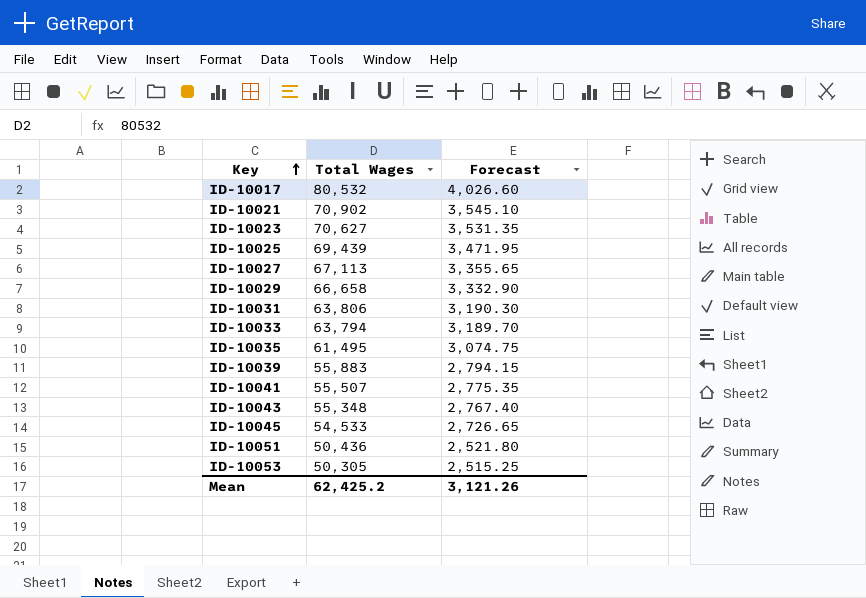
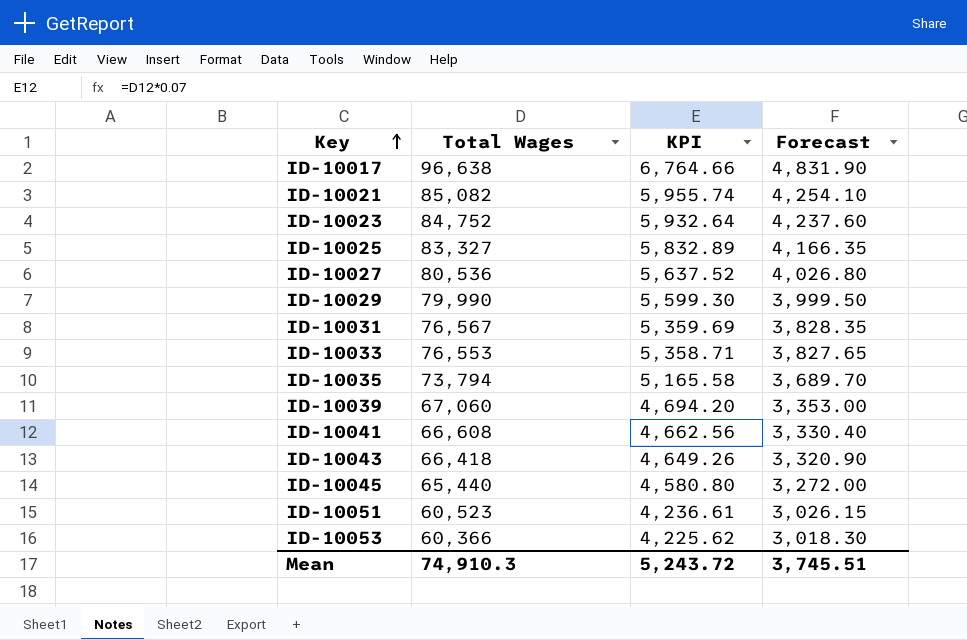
column KPI | formula: none -> [Total Wages] * 0.07
ID-10017 | Total Wages: 80,532 -> 96,638
ID-10017 | Forecast: 4,026.60 -> 4,831.90
ID-10021 | Total Wages: 70,902 -> 85,082
ID-10021 | Forecast: 3,545.10 -> 4,254.10
ID-10023 | Total Wages: 70,627 -> 84,752
ID-10023 | Forecast: 3,531.35 -> 4,237.60
ID-10025 | Total Wages: 69,439 -> 83,327
ID-10025 | Forecast: 3,471.95 -> 4,166.35
ID-10027 | Total Wages: 67,113 -> 80,536
ID-10027 | Forecast: 3,355.65 -> 4,026.80
ID-10029 | Total Wages: 66,658 -> 79,990
ID-10029 | Forecast: 3,332.90 -> 3,999.50
ID-10031 | Total Wages: 63,806 -> 76,567
ID-10031 | Forecast: 3,190.30 -> 3,828.35
ID-10033 | Total Wages: 63,794 -> 76,553
ID-10033 | Forecast: 3,189.70 -> 3,827.65
ID-10035 | Total Wages: 61,495 -> 73,794
ID-10035 | Forecast: 3,074.75 -> 3,689.70
ID-10039 | Total Wages: 55,883 -> 67,060
ID-10039 | Forecast: 2,794.15 -> 3,353.00
ID-10041 | Total Wages: 55,507 -> 66,608
ID-10041 | Forecast: 2,775.35 -> 3,330.40
ID-10043 | Total Wages: 55,348 -> 66,418
ID-10043 | Forecast: 2,767.40 -> 3,320.90
ID-10045 | Total Wages: 54,533 -> 65,440
ID-10045 | Forecast: 2,726.65 -> 3,272.00
ID-10051 | Total Wages: 50,436 -> 60,523
ID-10051 | Forecast: 2,521.80 -> 3,026.15
ID-10053 | Total Wages: 50,305 -> 60,366
ID-10053 | Forecast: 2,515.25 -> 3,018.30
Mean | Total Wages: 62,425.2 -> 74,910.3
Mean | Forecast: 3,121.26 -> 3,745.51

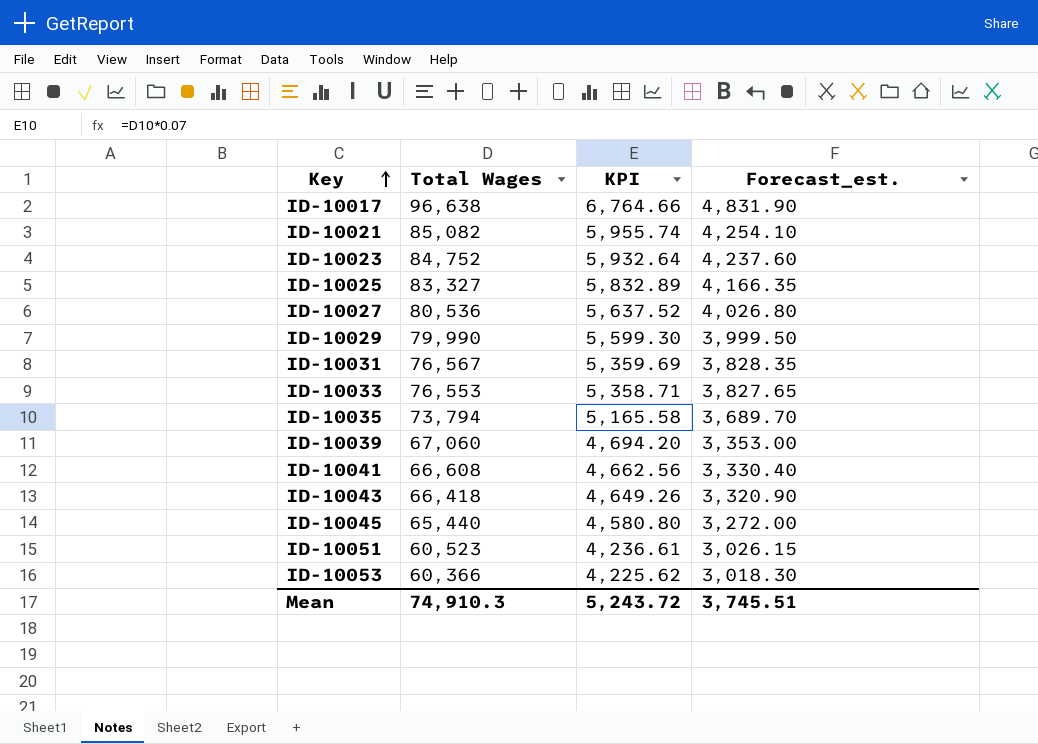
column name: Forecast -> Forecast_est.

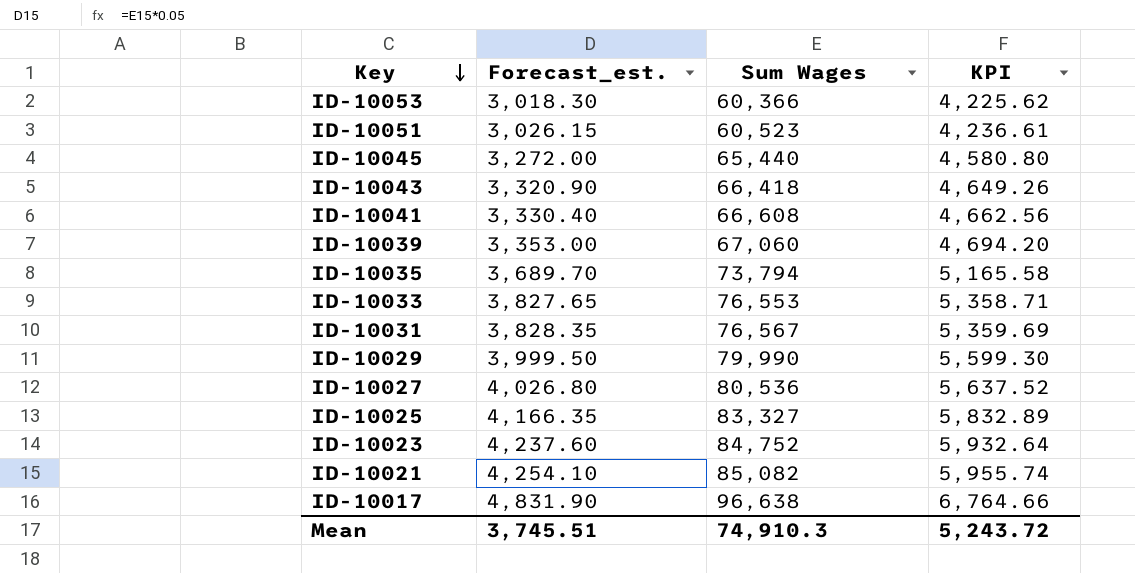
row order: Key ascending -> Key descending
column Forecast_est. | position: 4 -> 2
column name: Total Wages -> Sum Wages

